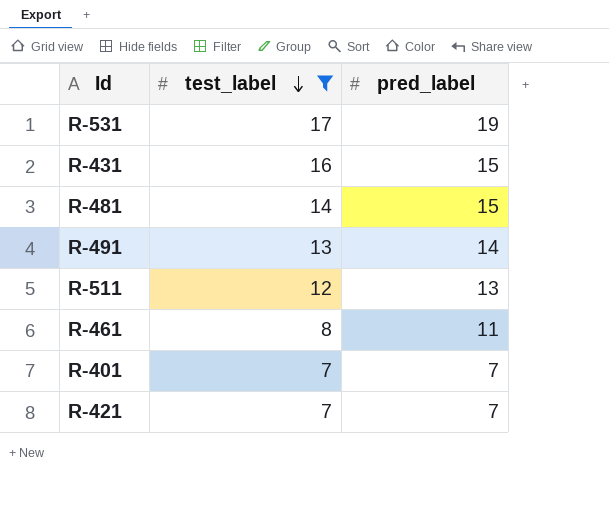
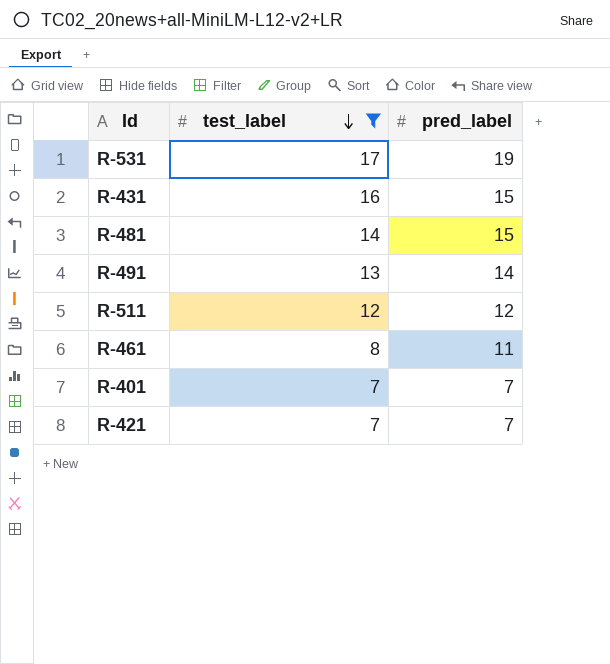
R-511 | pred_label: 13 -> 12

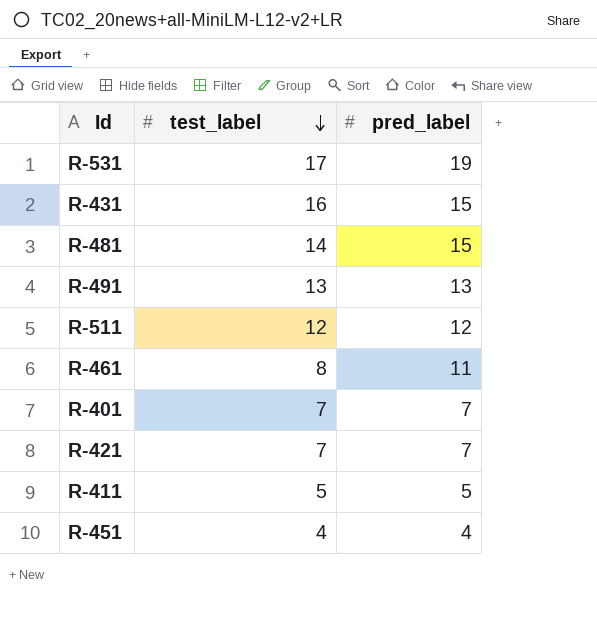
filter: test_label >= 7 -> none
R-491 | pred_label: 14 -> 13

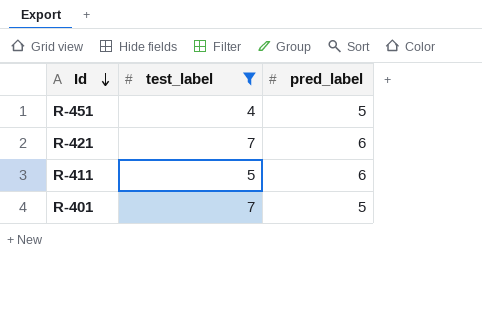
filter: none -> test_label <= 7
row order: test_label descending -> Id descending
R-451 | pred_label: 4 -> 5
R-421 | pred_label: 7 -> 6
R-411 | pred_label: 5 -> 6
R-401 | pred_label: 7 -> 5

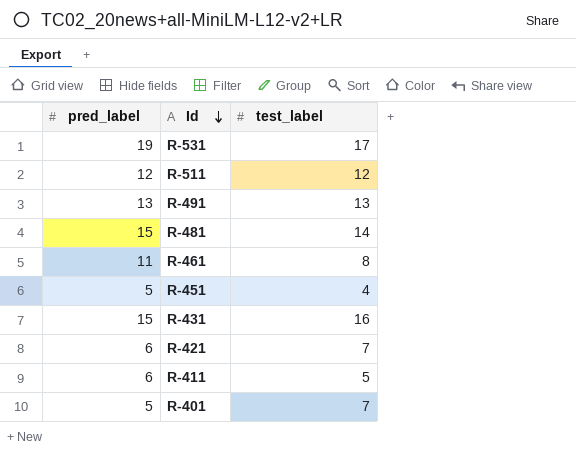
filter: test_label <= 7 -> none
column pred_label | position: 3 -> 1

